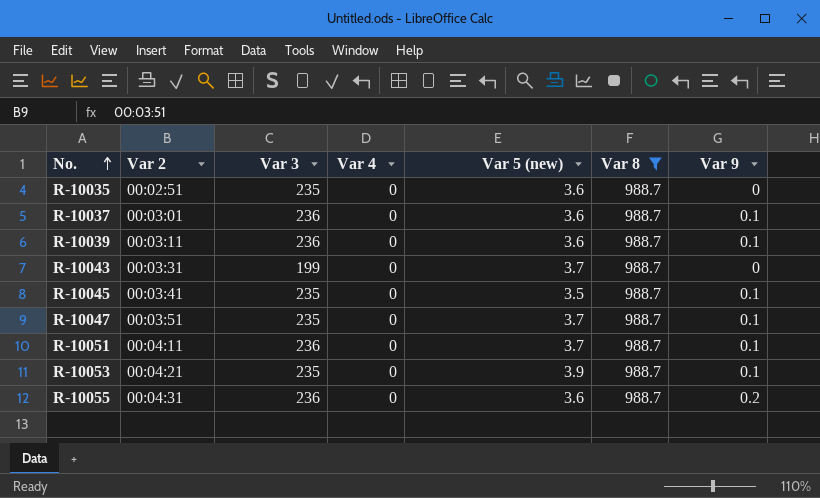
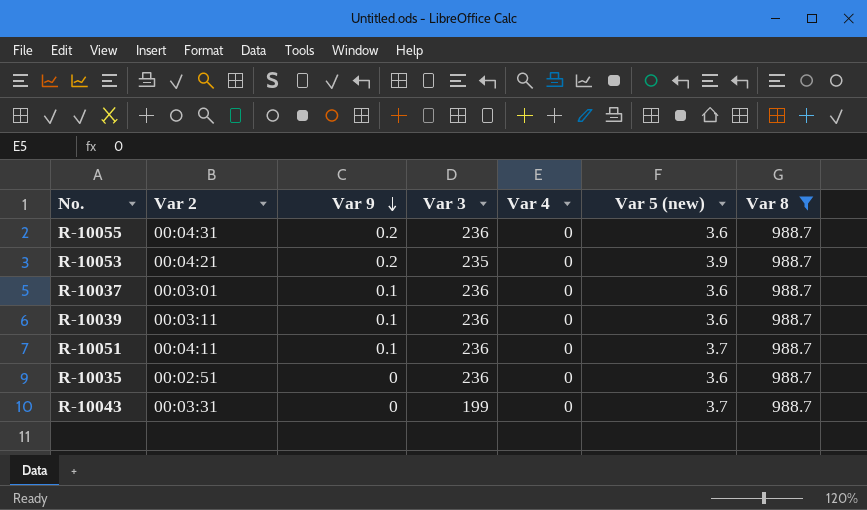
row order: No. ascending -> Var 9 descending
column Var 9 | position: 7 -> 3
row R-10045: 00:03:41 | 235 | 0 | 3.5 | 988.7 | 0.1 -> none
row R-10047: 00:03:51 | 235 | 0 | 3.7 | 988.7 | 0.1 -> none
R-10053 | Var 9: 0.1 -> 0.2
R-10035 | Var 3: 235 -> 236

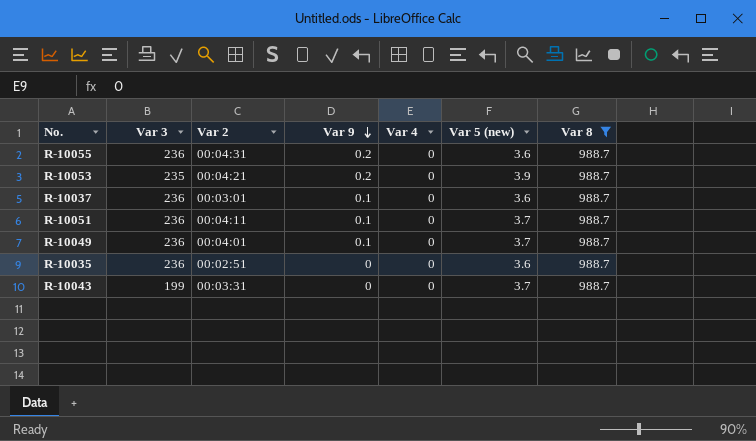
column Var 3 | position: 4 -> 2
row R-10039: 00:03:11 | 0.1 | 236 | 0 | 3.6 | 988.7 -> none
row R-10049: none -> 236 | 00:04:01 | 0.1 | 0 | 3.7 | 988.7

